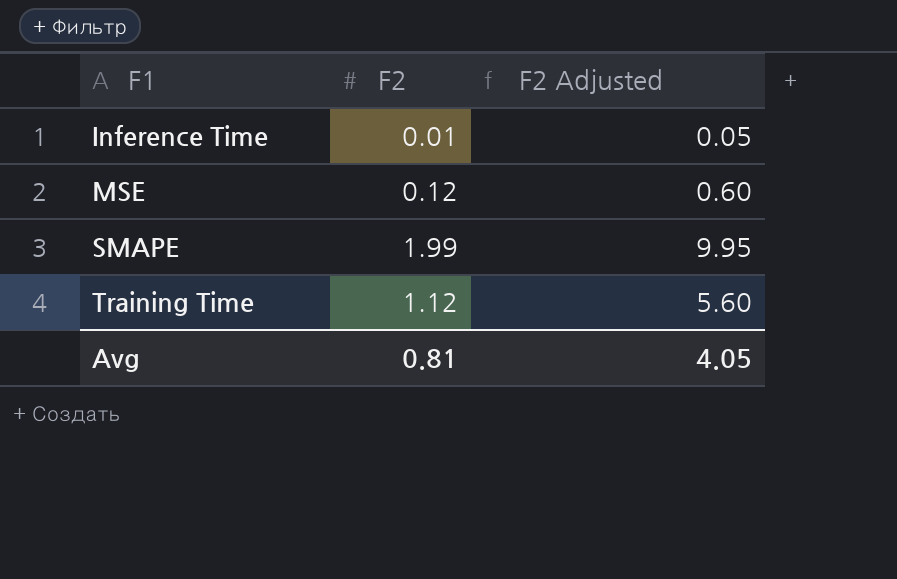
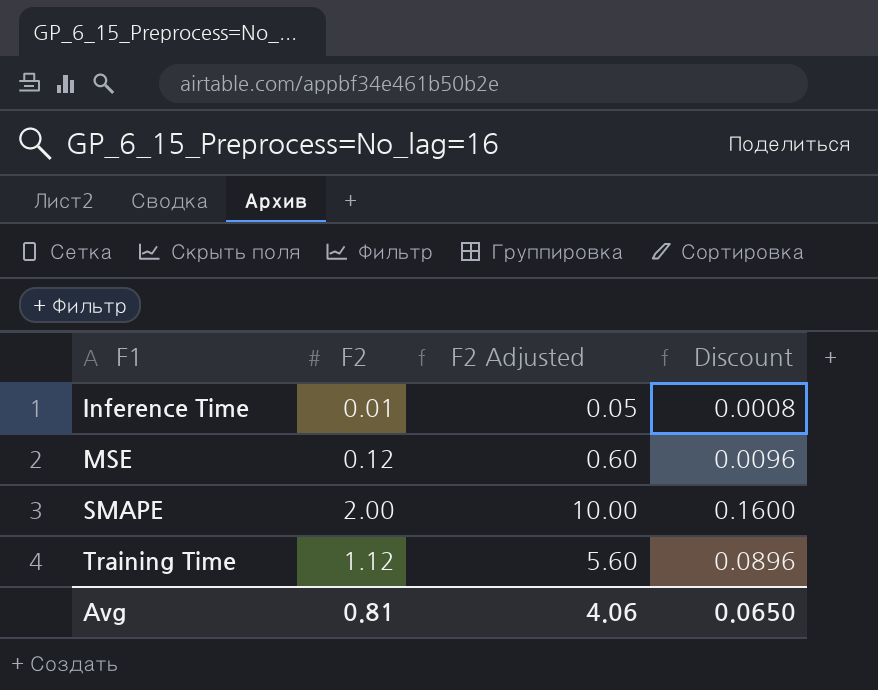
column Discount | formula: none -> [F2] * 0.08
SMAPE | F2: 1.99 -> 2.00
SMAPE | F2 Adjusted: 9.95 -> 10.00
Avg | F2 Adjusted: 4.05 -> 4.06

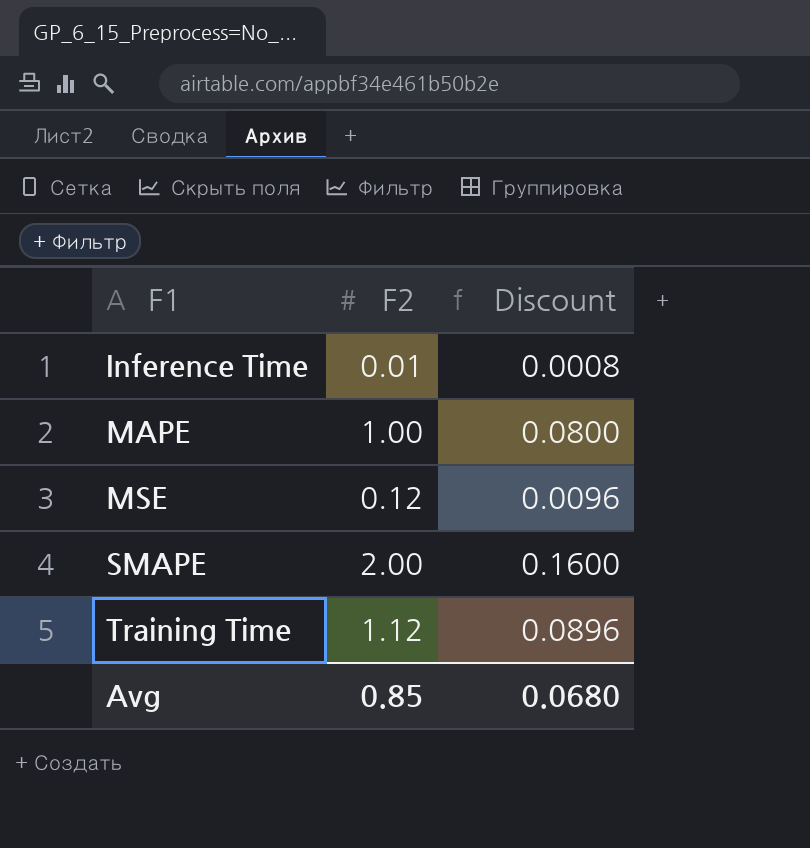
column F2 Adjusted | formula: [F2] * 5 -> none
row MAPE: none -> 1.00 | 0.0800
Avg | F2: 0.81 -> 0.85
Avg | Discount: 0.0650 -> 0.0680

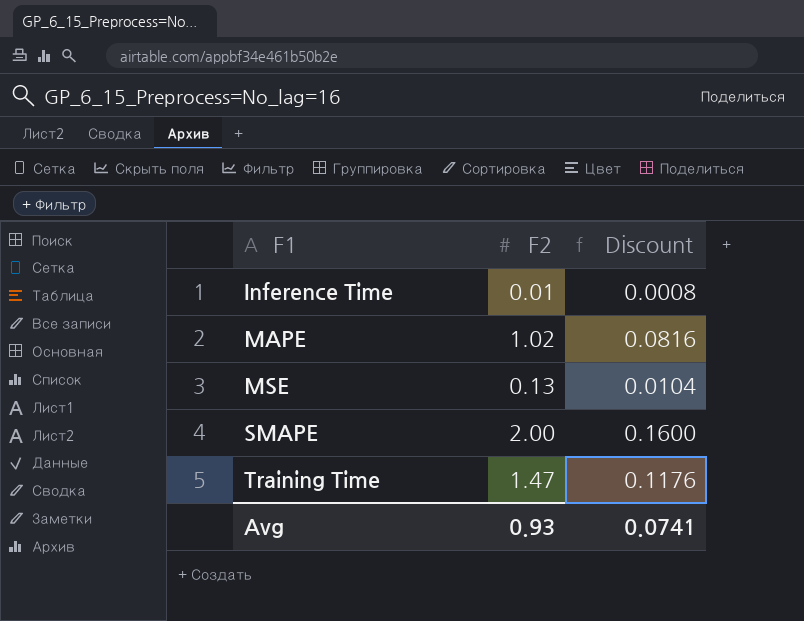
MAPE | F2: 1.00 -> 1.02
MAPE | Discount: 0.0800 -> 0.0816
MSE | F2: 0.12 -> 0.13
MSE | Discount: 0.0096 -> 0.0104
Training Time | F2: 1.12 -> 1.47
Training Time | Discount: 0.0896 -> 0.1176
Avg | F2: 0.85 -> 0.93
Avg | Discount: 0.0680 -> 0.0741

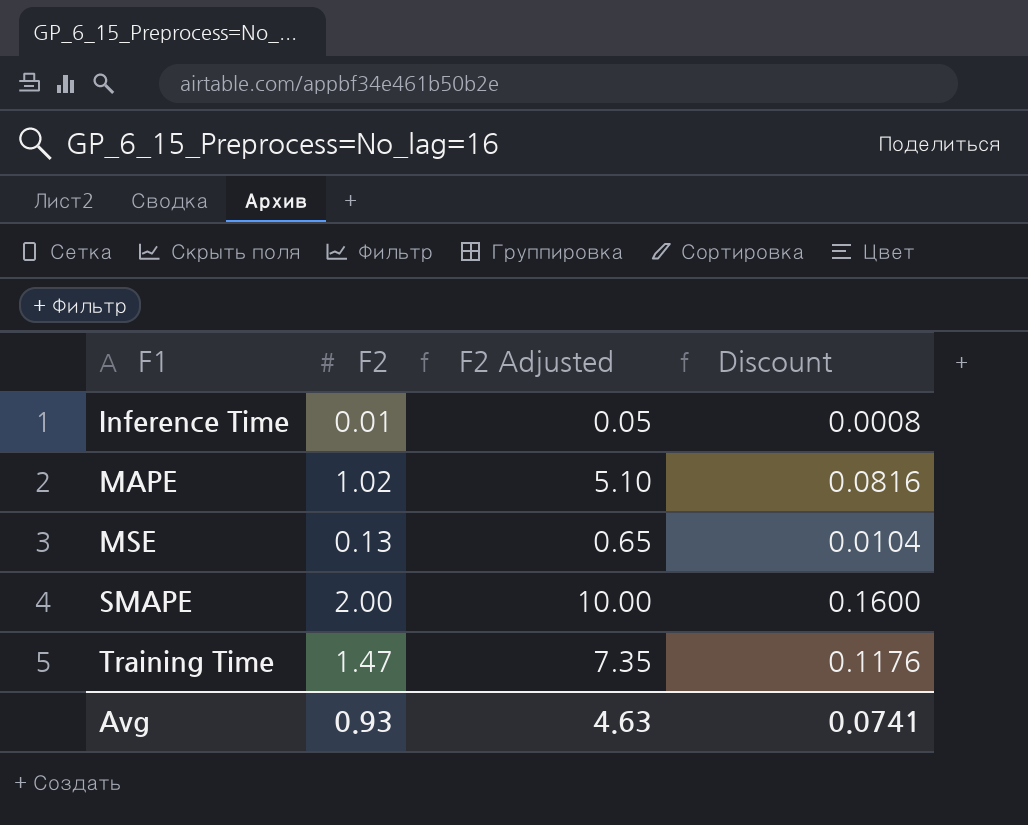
column F2 Adjusted | formula: none -> [F2] * 5

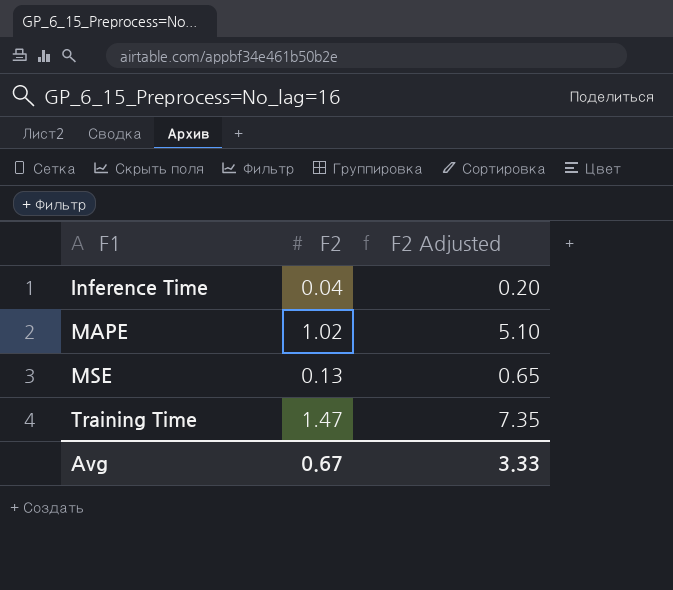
column Discount | formula: [F2] * 0.08 -> none
row SMAPE: 2.00 | 10.00 | 0.1600 -> none
Inference Time | F2: 0.01 -> 0.04
Inference Time | F2 Adjusted: 0.05 -> 0.20
Avg | F2: 0.93 -> 0.67
Avg | F2 Adjusted: 4.63 -> 3.33

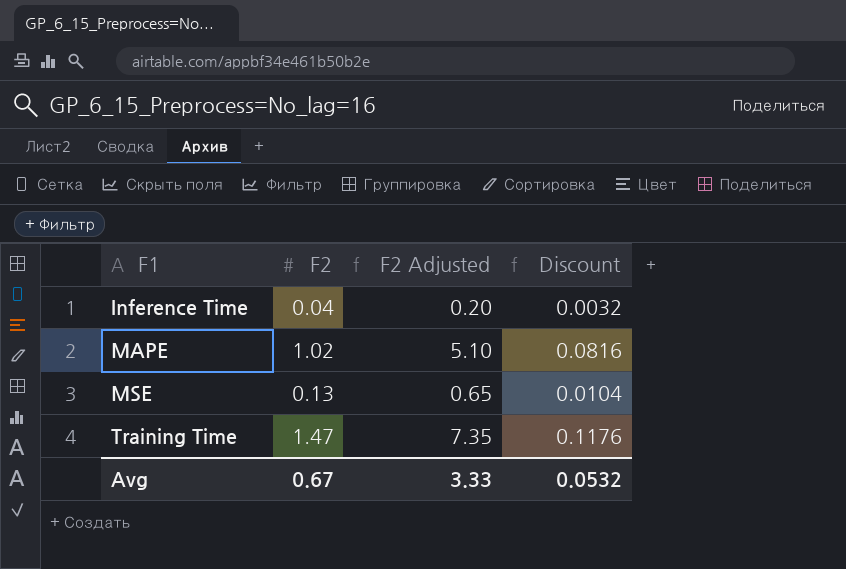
column Discount | formula: none -> [F2] * 0.08

